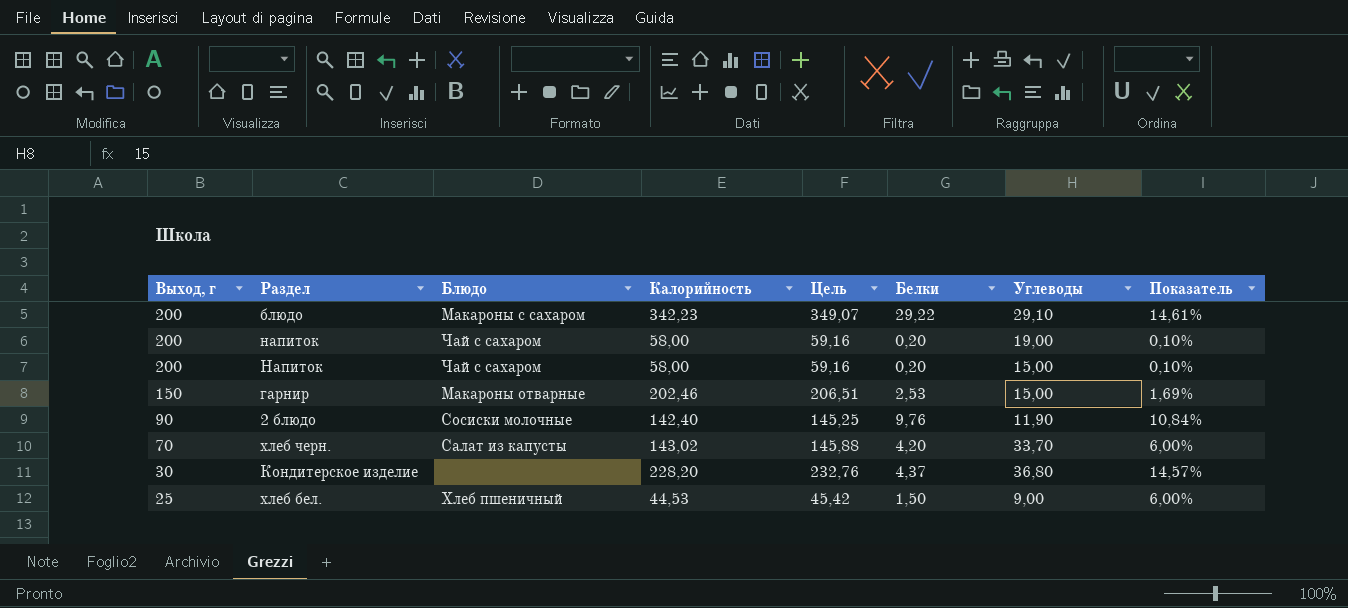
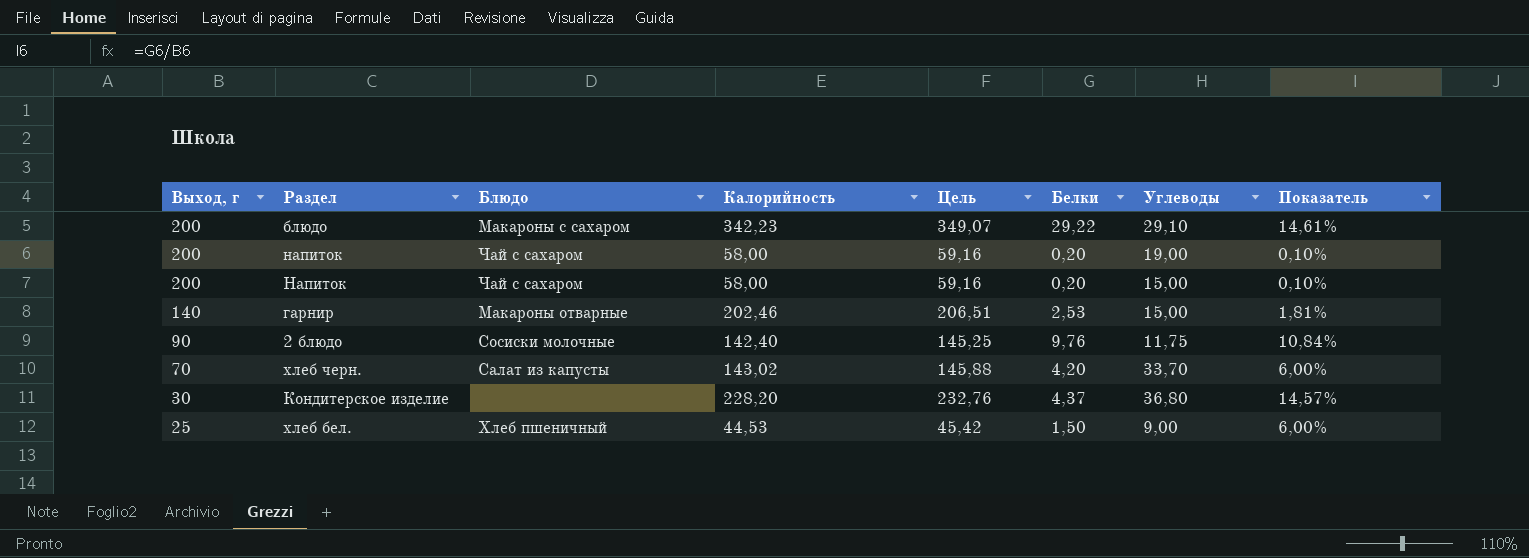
гарнир | Выход, г: 150 -> 140
гарнир | Показатель: 1,69% -> 1,81%
2 блюдо | Углеводы: 11,90 -> 11,75

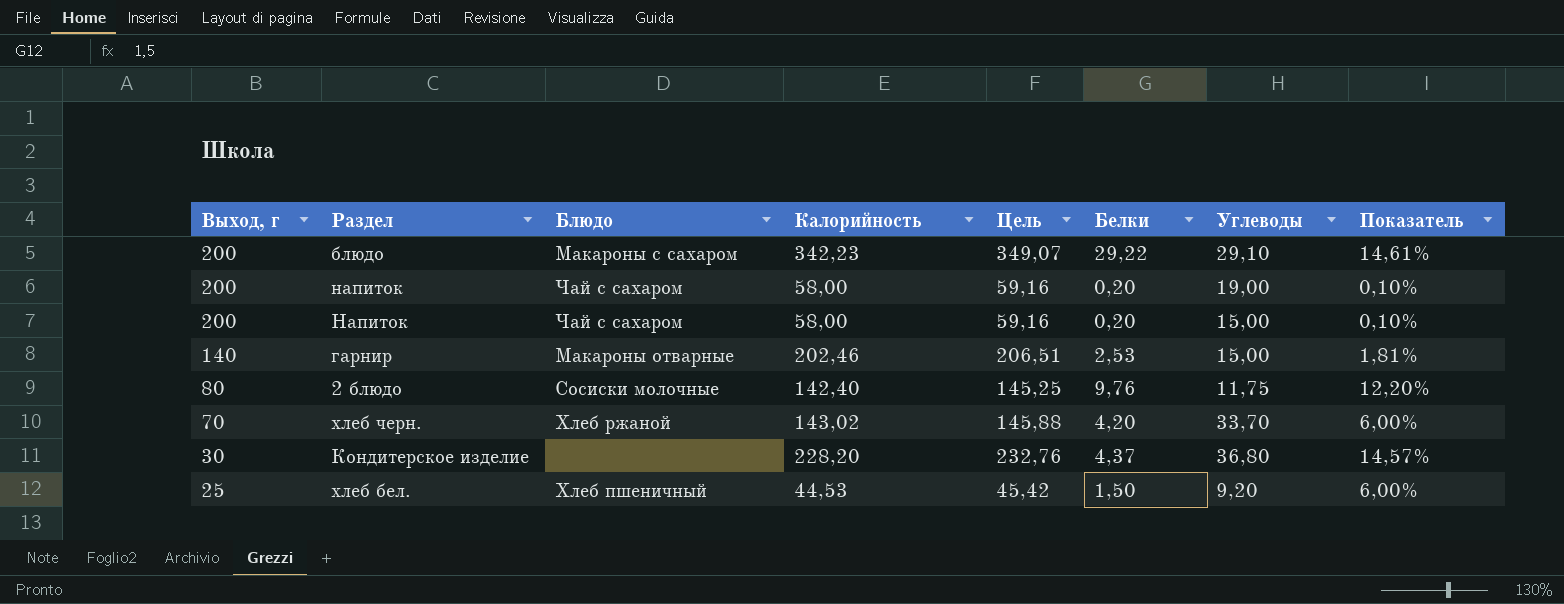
2 блюдо | Выход, г: 90 -> 80
2 блюдо | Показатель: 10,84% -> 12,20%
хлеб черн. | Блюдо: Салат из капусты -> Хлеб ржаной
хлеб бел. | Углеводы: 9,00 -> 9,20

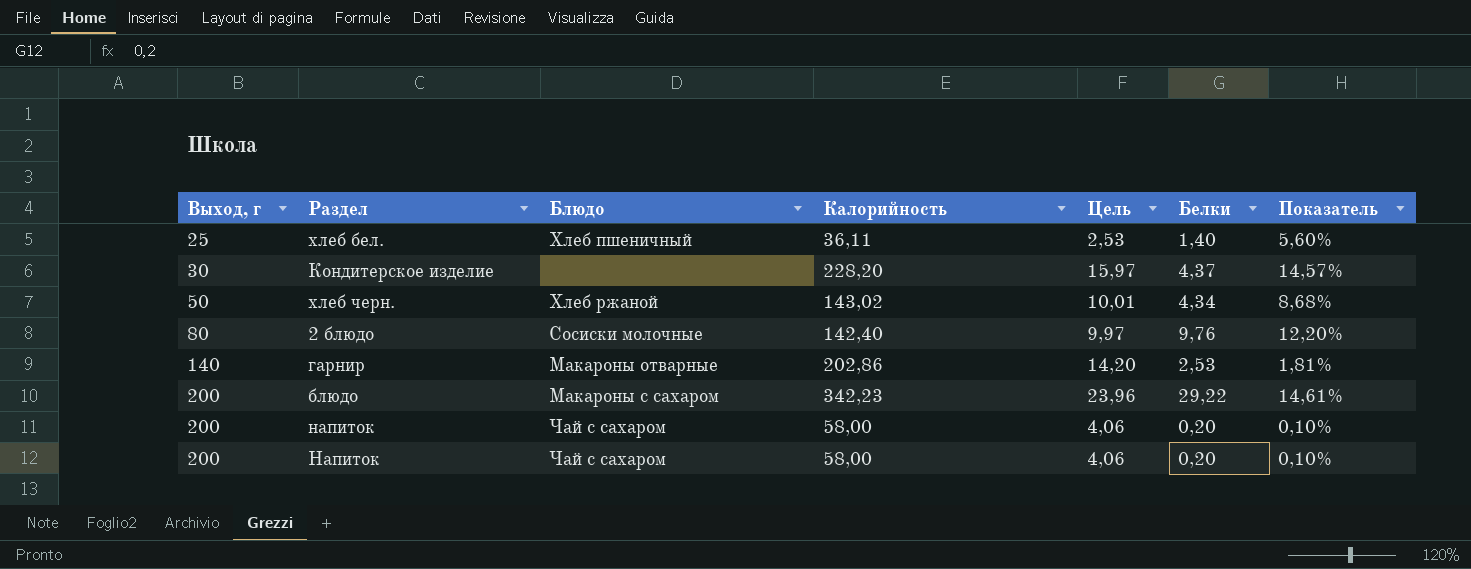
row order: Выход, г descending -> Выход, г ascending
column Углеводы | position: 7 -> none
column Цель | formula: [Калорийность] * 1,02 -> [Калорийность] * 0,07
хлеб бел. | Калорийность: 44,53 -> 36,11
хлеб бел. | Белки: 1,50 -> 1,40
хлеб бел. | Показатель: 6,00% -> 5,60%
хлеб черн. | Выход, г: 70 -> 50
хлеб черн. | Белки: 4,20 -> 4,34
хлеб черн. | Показатель: 6,00% -> 8,68%
гарнир | Калорийность: 202,46 -> 202,86

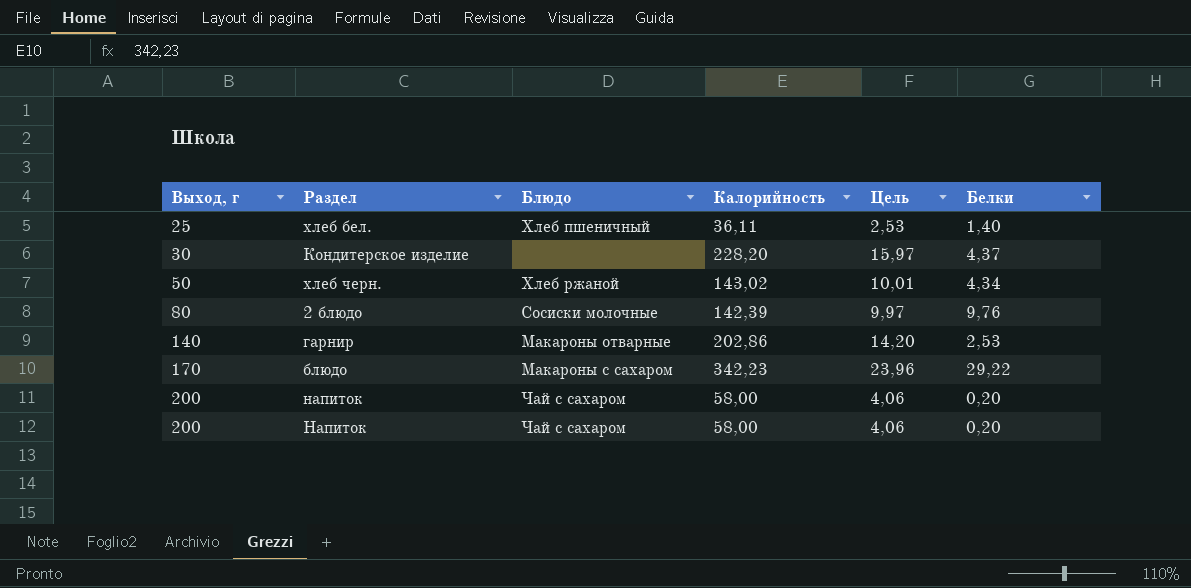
column Показатель | formula: [Белки] / [Выход, г] -> none
2 блюдо | Калорийность: 142,40 -> 142,39
блюдо | Выход, г: 200 -> 170

